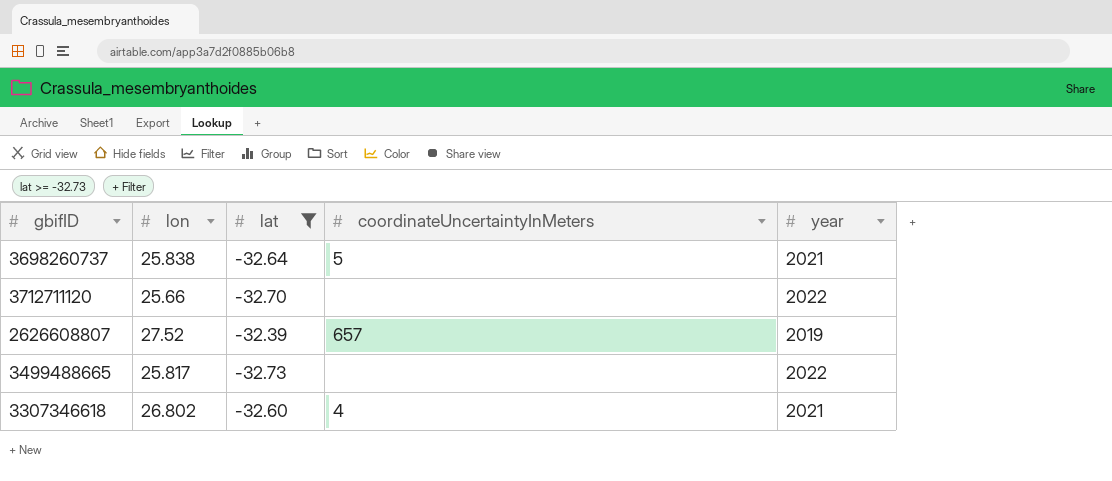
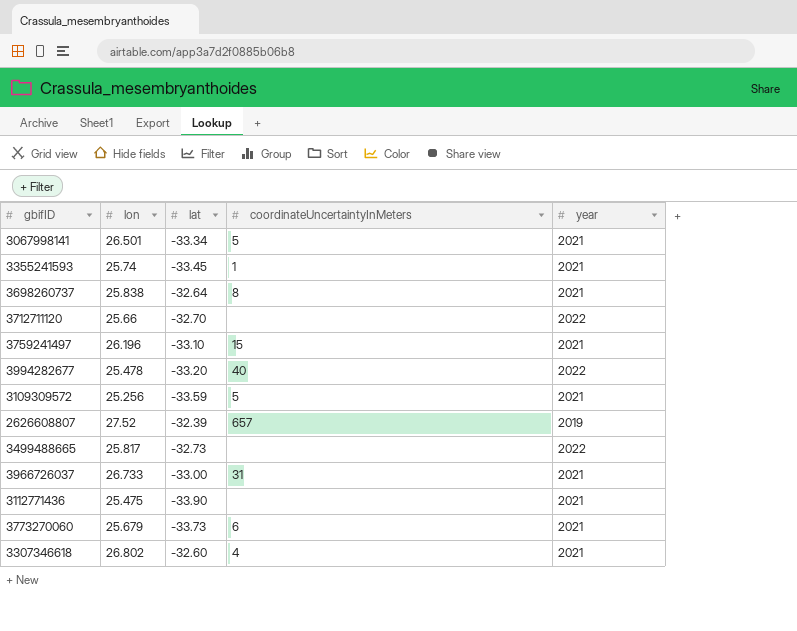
filter: lat >= -32.73 -> none
3698260737 | coordinateUncertaintyInMeters: 5 -> 8

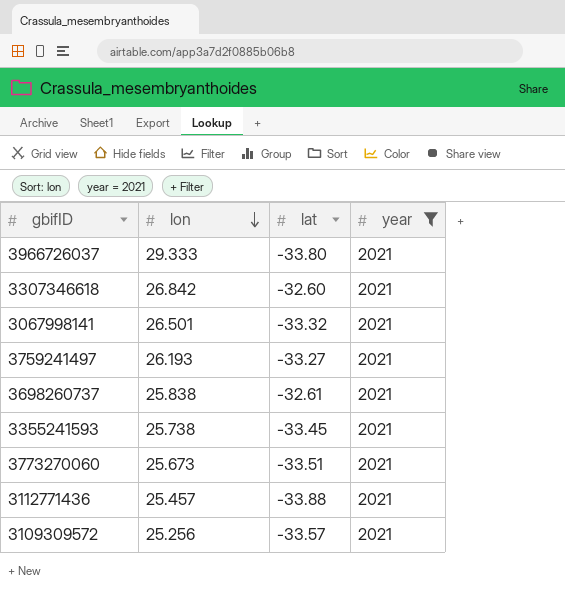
filter: none -> year = 2021
row order: none -> lon descending
column coordinateUncertaintyInMeters | position: 4 -> none
3966726037 | lon: 26.733 -> 29.333
3966726037 | lat: -33.00 -> -33.80
3307346618 | lon: 26.802 -> 26.842
3067998141 | lat: -33.34 -> -33.32
3759241497 | lon: 26.196 -> 26.193
3759241497 | lat: -33.10 -> -33.27
3698260737 | lat: -32.64 -> -32.61
3355241593 | lon: 25.74 -> 25.738
3773270060 | lon: 25.679 -> 25.673
3773270060 | lat: -33.73 -> -33.51
3112771436 | lon: 25.475 -> 25.457
3112771436 | lat: -33.90 -> -33.88
3109309572 | lat: -33.59 -> -33.57

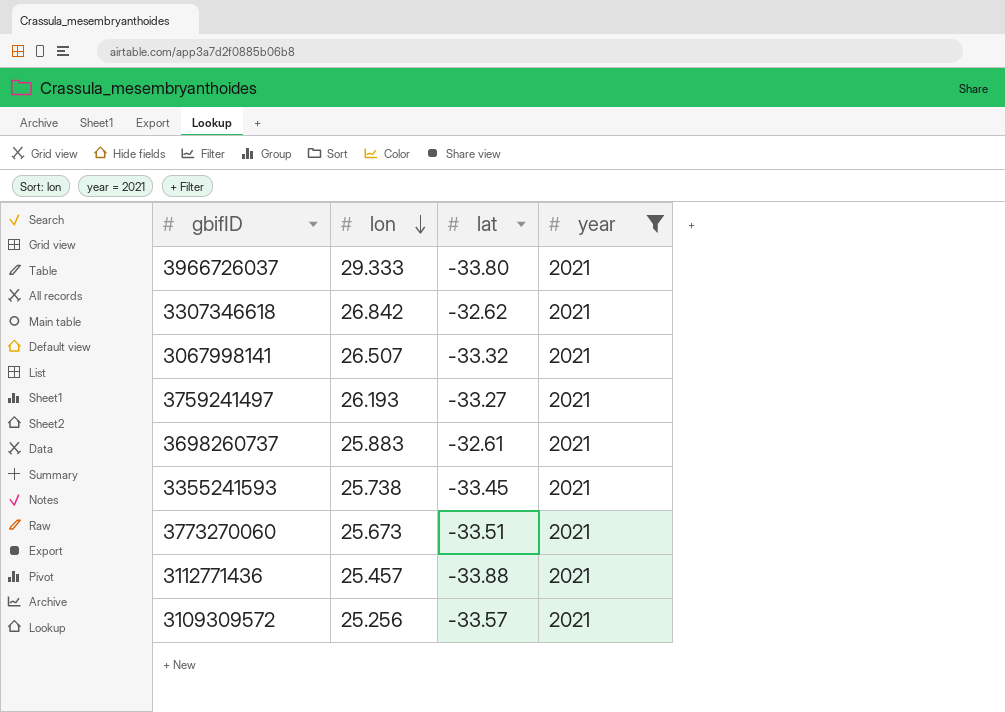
3307346618 | lat: -32.60 -> -32.62
3067998141 | lon: 26.501 -> 26.507
3698260737 | lon: 25.838 -> 25.883

